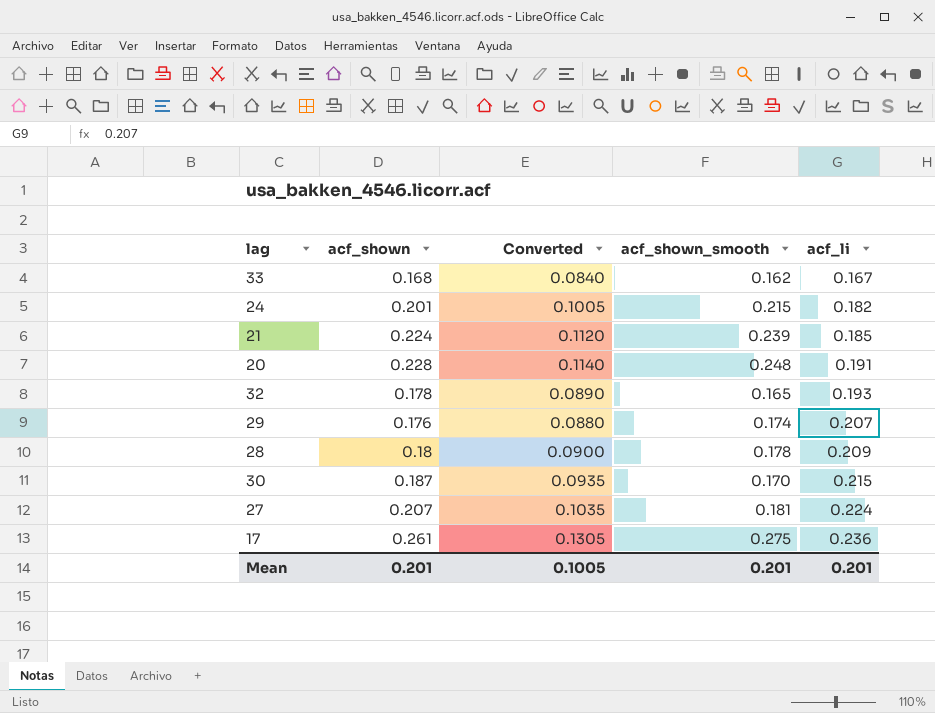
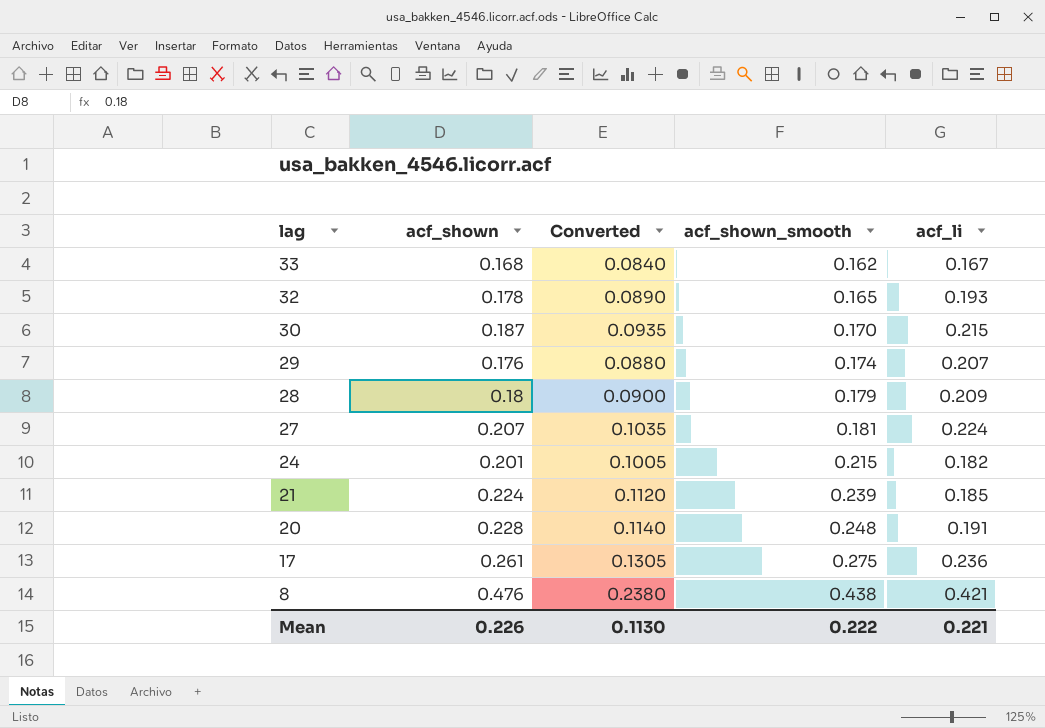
row order: acf_li ascending -> lag descending
28 | acf_shown_smooth: 0.178 -> 0.179
row 8: none -> 0.476 | 0.2380 | 0.438 | 0.421
Mean | acf_shown: 0.201 -> 0.226
Mean | Converted: 0.1005 -> 0.1130
Mean | acf_shown_smooth: 0.201 -> 0.222
Mean | acf_li: 0.201 -> 0.221

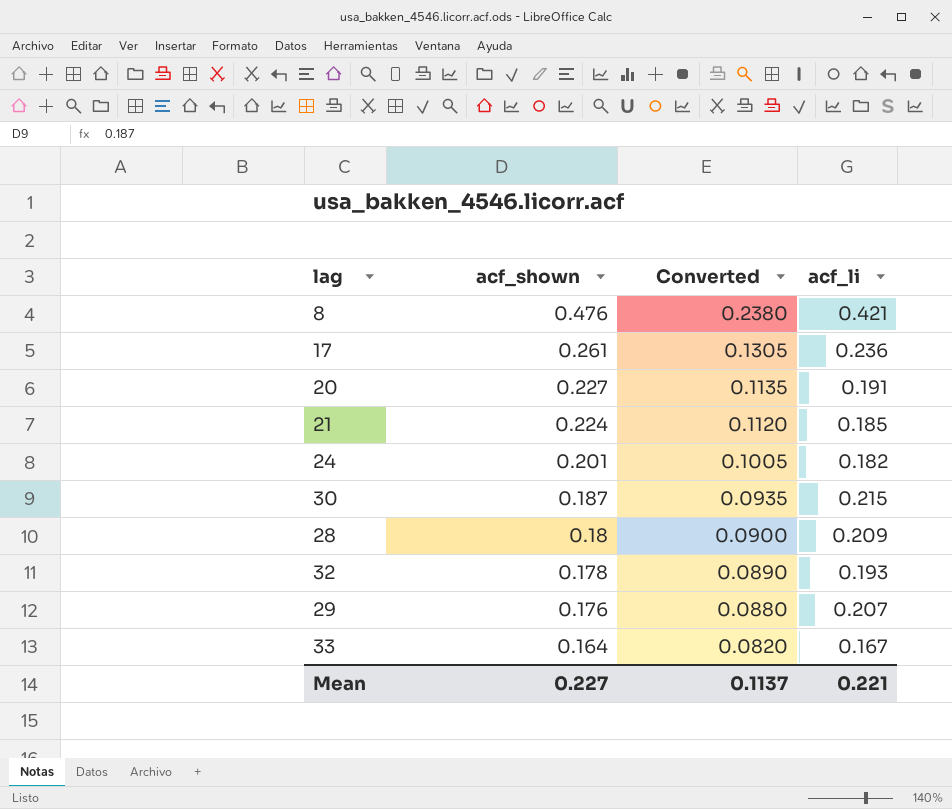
row order: lag descending -> acf_shown descending
column acf_shown_smooth | position: 4 -> none
row 27: 0.207 | 0.1035 | 0.181 | 0.224 -> none
20 | acf_shown: 0.228 -> 0.227
20 | Converted: 0.1140 -> 0.1135
33 | acf_shown: 0.168 -> 0.164
33 | Converted: 0.0840 -> 0.0820
Mean | acf_shown: 0.226 -> 0.227
Mean | Converted: 0.1130 -> 0.1137

